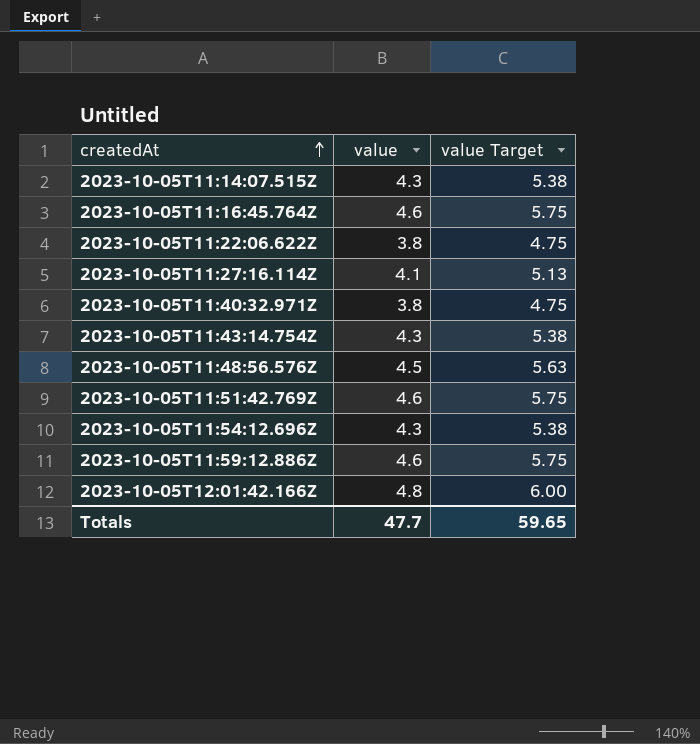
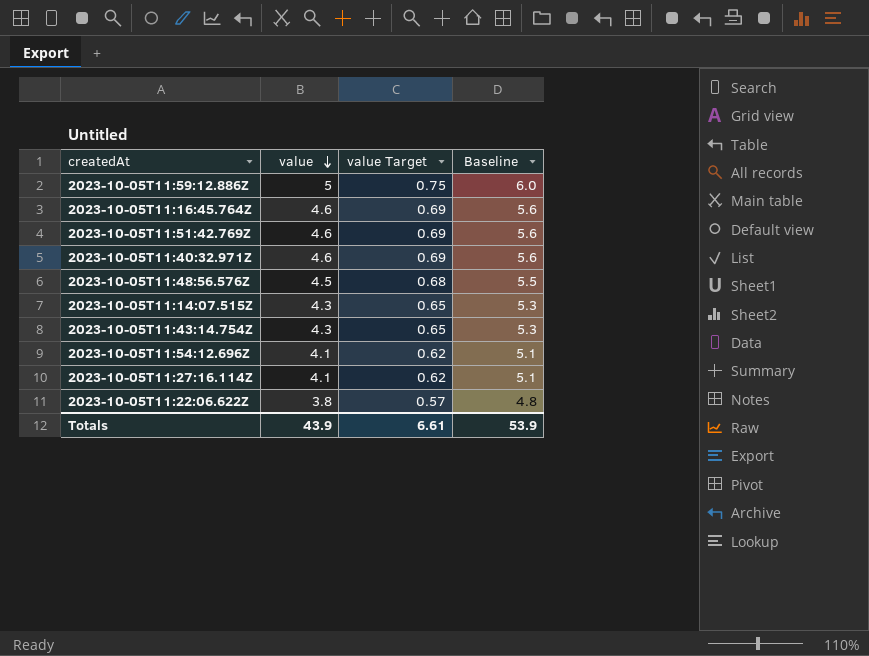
row order: createdAt ascending -> value descending
column value Target | formula: [value] * 1.25 -> [value] * 0.15
column Baseline | formula: none -> [value] + 1
row 2023-10-05T12:01:42.166Z: 4.8 | 6.00 -> none
2023-10-05T11:59:12.886Z | value: 4.6 -> 5
2023-10-05T11:40:32.971Z | value: 3.8 -> 4.6
2023-10-05T11:54:12.696Z | value: 4.3 -> 4.1
Totals | value: 47.7 -> 43.9
Totals | value Target: 59.65 -> 6.61

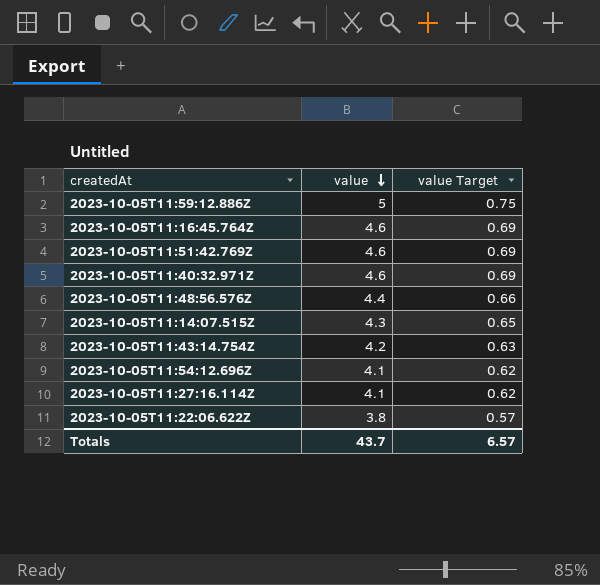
column Baseline | formula: [value] + 1 -> none
2023-10-05T11:48:56.576Z | value: 4.5 -> 4.4
2023-10-05T11:48:56.576Z | value Target: 0.68 -> 0.66
2023-10-05T11:43:14.754Z | value: 4.3 -> 4.2
2023-10-05T11:43:14.754Z | value Target: 0.65 -> 0.63
Totals | value: 43.9 -> 43.7
Totals | value Target: 6.61 -> 6.57

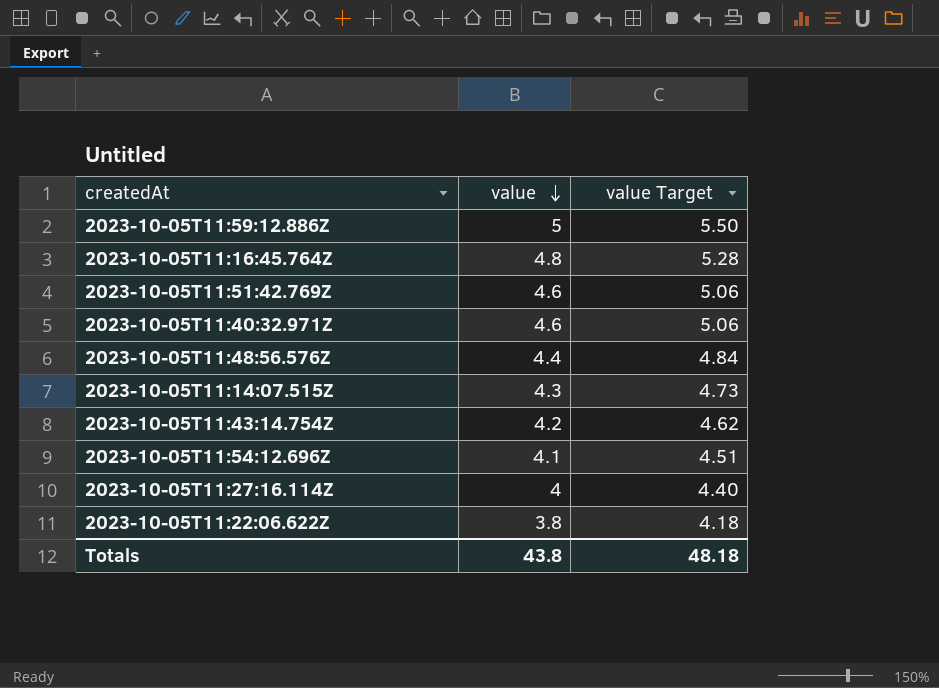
column value Target | formula: [value] * 0.15 -> [value] * 1.1
2023-10-05T11:16:45.764Z | value: 4.6 -> 4.8
2023-10-05T11:27:16.114Z | value: 4.1 -> 4
Totals | value: 43.7 -> 43.8
Totals | value Target: 6.57 -> 48.18

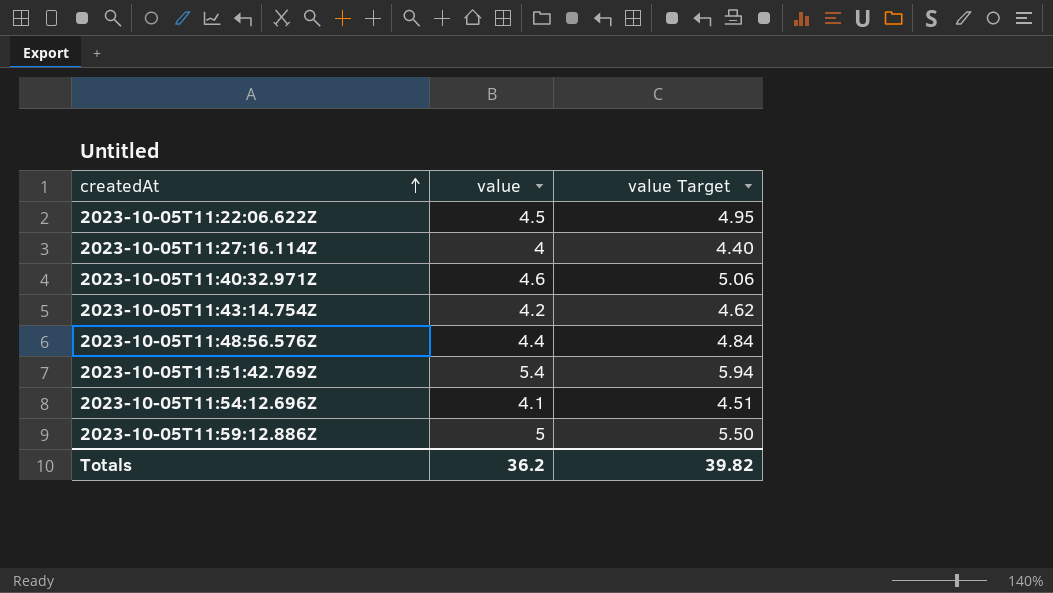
row order: value descending -> createdAt ascending
row 2023-10-05T11:16:45.764Z: 4.8 | 5.28 -> none
row 2023-10-05T11:14:07.515Z: 4.3 | 4.73 -> none
2023-10-05T11:22:06.622Z | value: 3.8 -> 4.5
2023-10-05T11:22:06.622Z | value Target: 4.18 -> 4.95
2023-10-05T11:51:42.769Z | value: 4.6 -> 5.4
2023-10-05T11:51:42.769Z | value Target: 5.06 -> 5.94
Totals | value: 43.8 -> 36.2
Totals | value Target: 48.18 -> 39.82

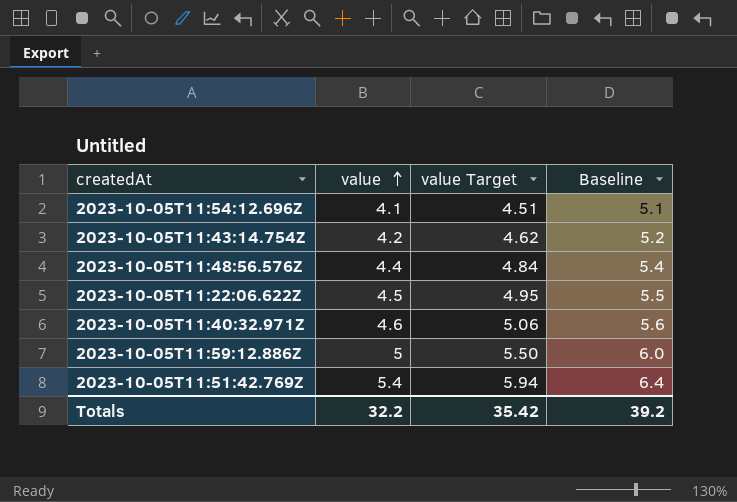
row order: createdAt ascending -> value ascending
column Baseline | formula: none -> [value] + 1
row 2023-10-05T11:27:16.114Z: 4 | 4.40 -> none
Totals | value: 36.2 -> 32.2
Totals | value Target: 39.82 -> 35.42

